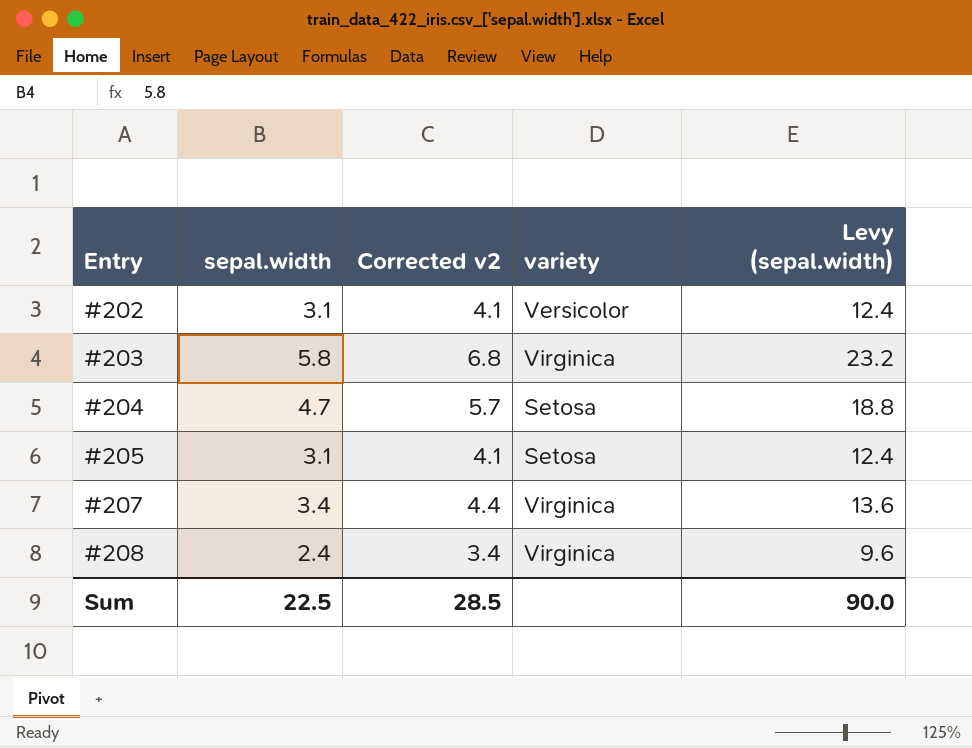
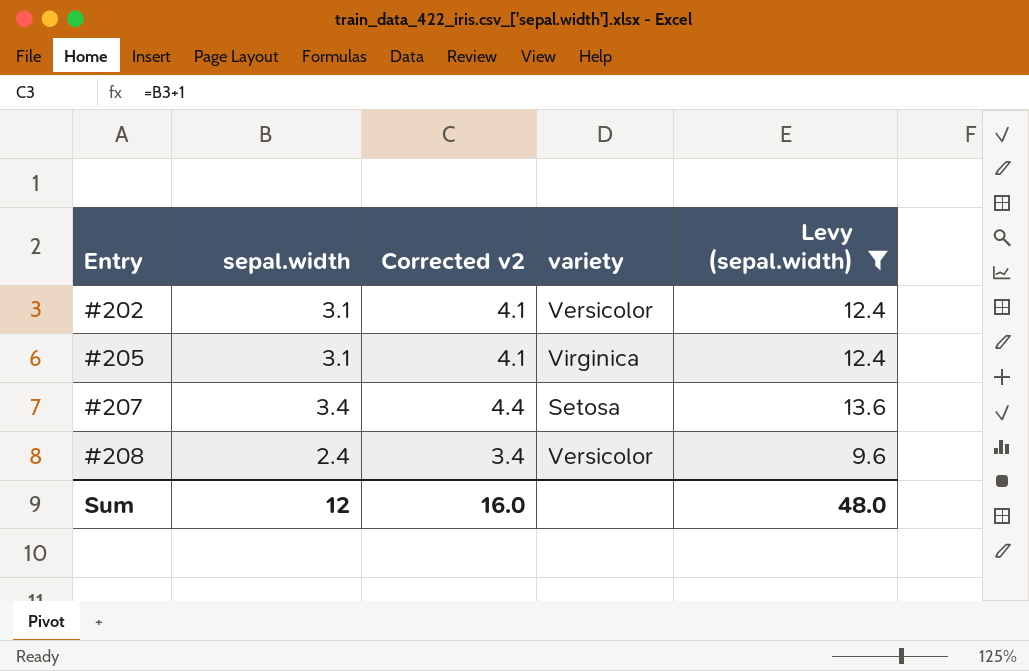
filter: none -> Levy (sepal.width) <= 13.6
#205 | variety: Setosa -> Virginica
#207 | variety: Virginica -> Setosa
#208 | variety: Virginica -> Versicolor
Sum | sepal.width: 22.5 -> 12
Sum | Corrected v2: 28.5 -> 16.0
Sum | Levy (sepal.width): 90.0 -> 48.0

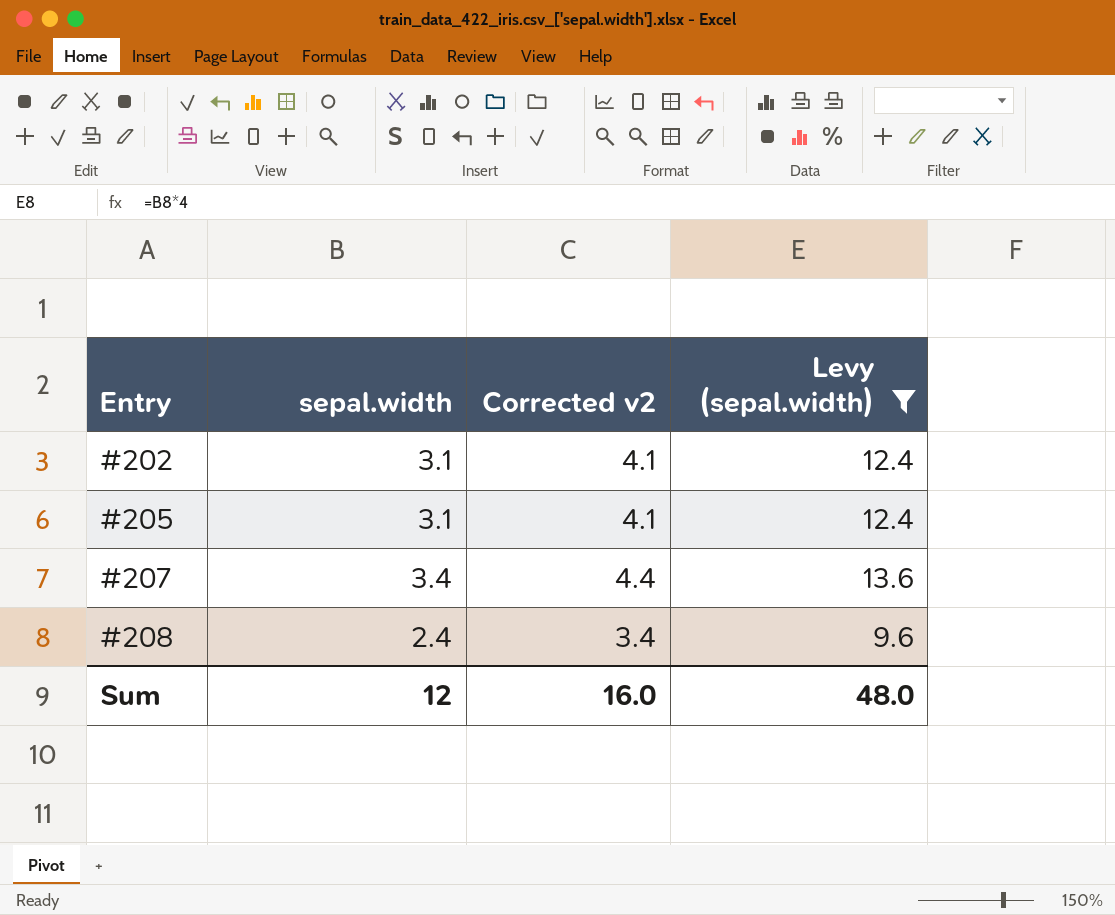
column variety | position: 4 -> none

